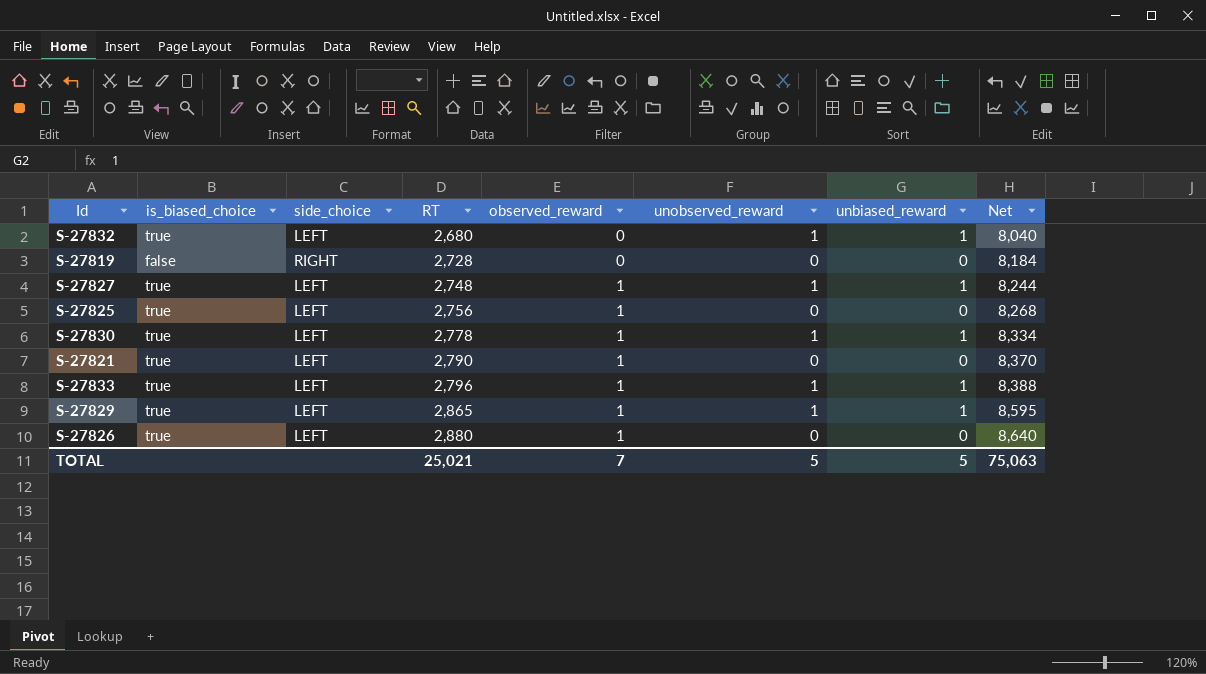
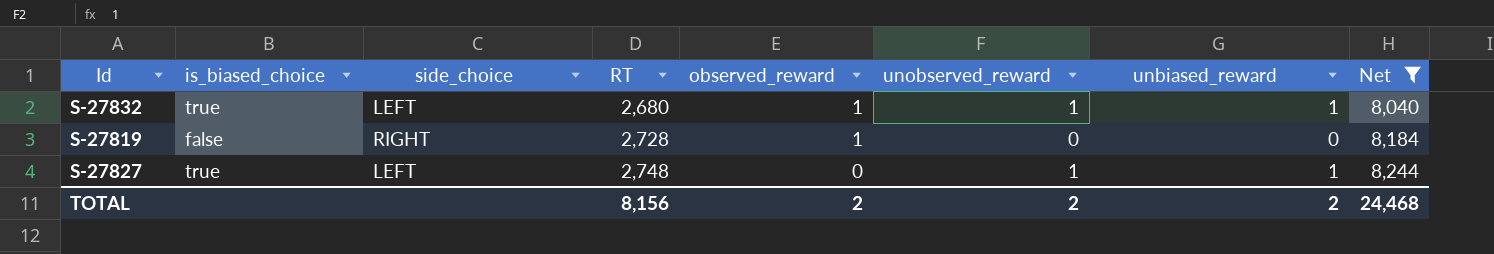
filter: none -> Net <= 8,244
S-27832 | observed_reward: 0 -> 1
S-27819 | observed_reward: 0 -> 1
S-27827 | observed_reward: 1 -> 0
TOTAL | RT: 25,021 -> 8,156
TOTAL | observed_reward: 7 -> 2
TOTAL | unobserved_reward: 5 -> 2
TOTAL | unbiased_reward: 5 -> 2
TOTAL | Net: 75,063 -> 24,468

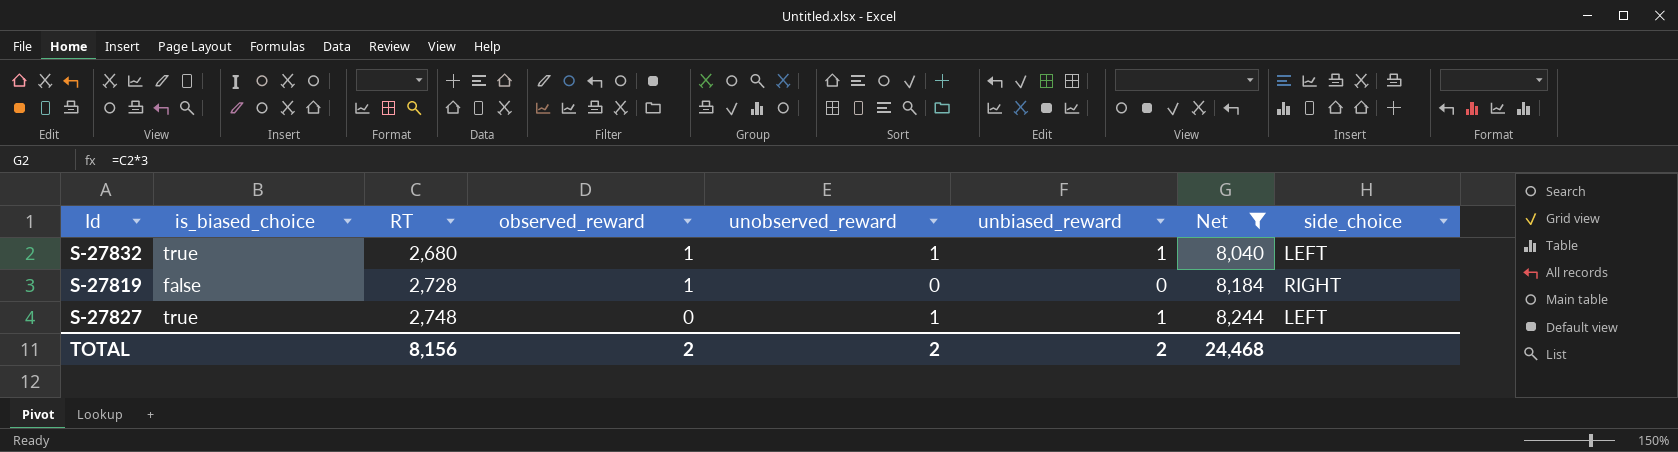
column side_choice | position: 3 -> 8

